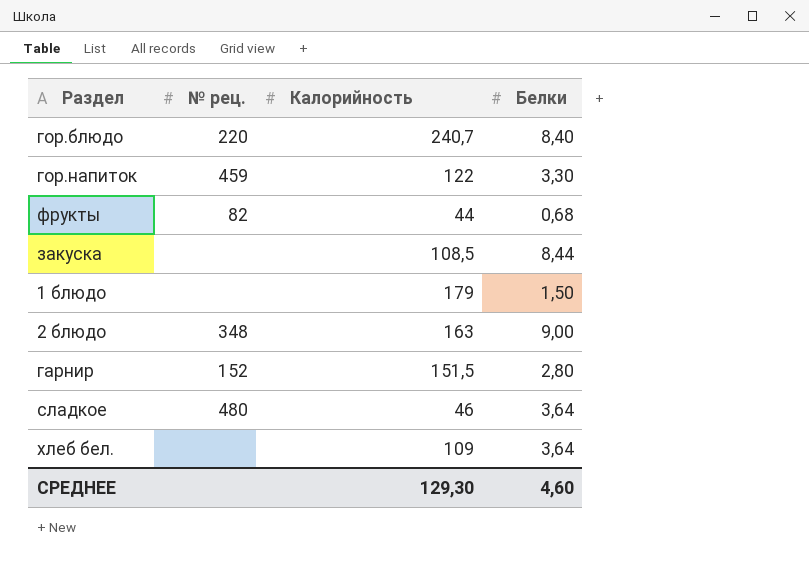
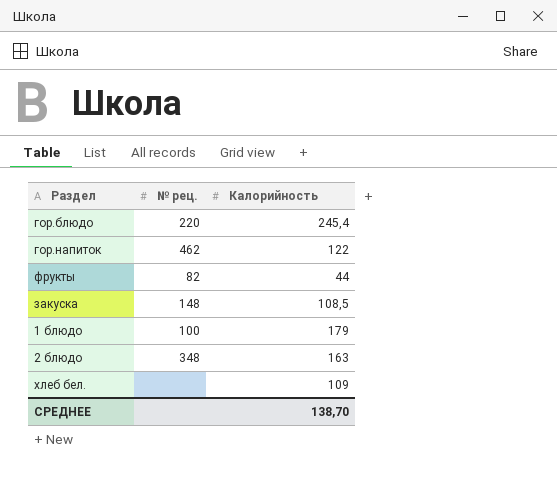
column Белки | position: 4 -> none
row гарнир: 152 | 151,5 | 2,80 -> none
row сладкое: 480 | 46 | 3,64 -> none
гор.блюдо | Калорийность: 240,7 -> 245,4
гор.напиток | № рец.: 459 -> 462
закуска | № рец.: none -> 148
1 блюдо | № рец.: none -> 100
СРЕДНЕЕ | Калорийность: 129,30 -> 138,70

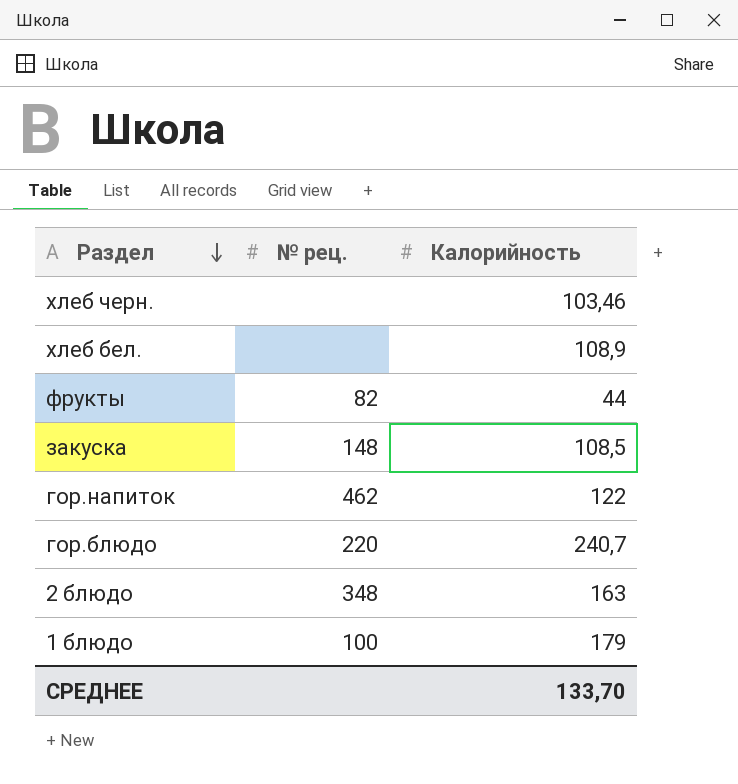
row order: none -> Раздел descending
row хлеб черн.: none -> none | 103,46
хлеб бел. | Калорийность: 109 -> 108,9
гор.блюдо | Калорийность: 245,4 -> 240,7
СРЕДНЕЕ | Калорийность: 138,70 -> 133,70

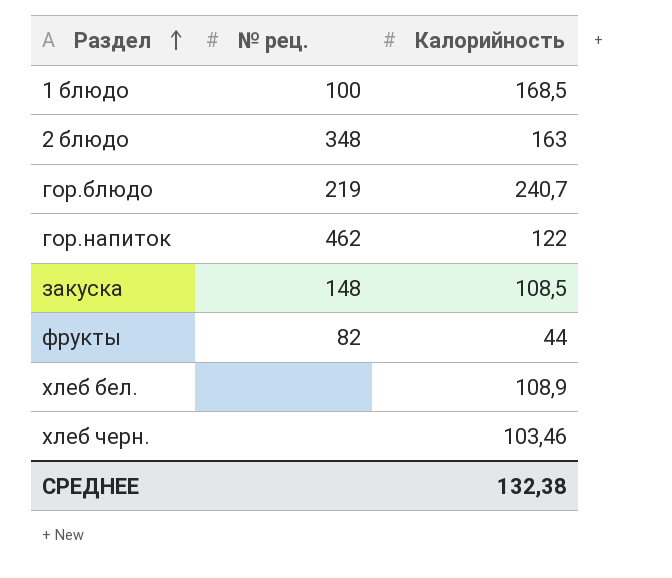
row order: Раздел descending -> Раздел ascending
1 блюдо | Калорийность: 179 -> 168,5
гор.блюдо | № рец.: 220 -> 219
СРЕДНЕЕ | Калорийность: 133,70 -> 132,38

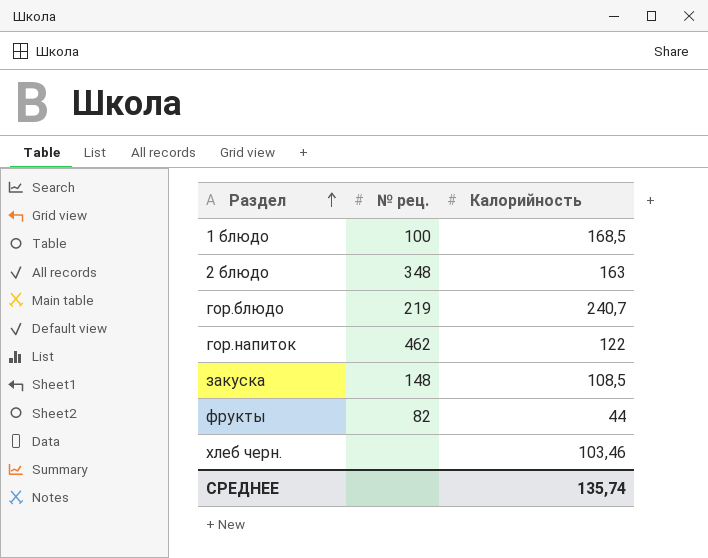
row хлеб бел.: none | 108,9 -> none
СРЕДНЕЕ | Калорийность: 132,38 -> 135,74

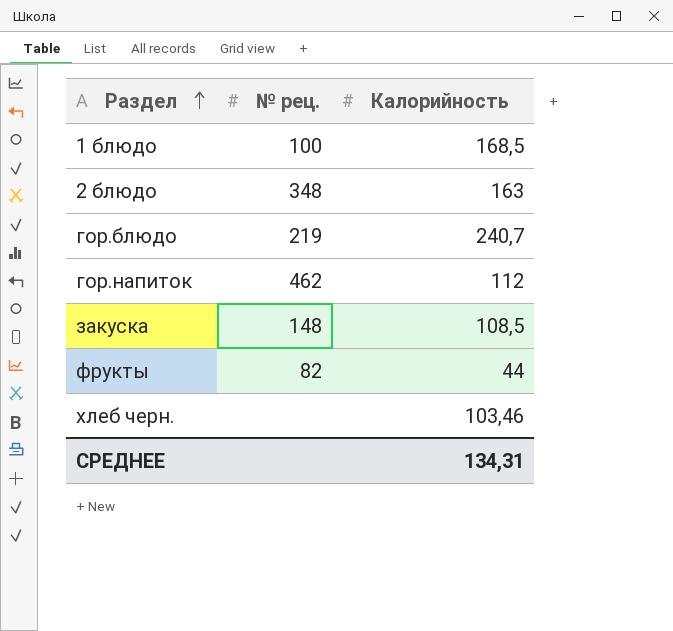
гор.напиток | Калорийность: 122 -> 112
СРЕДНЕЕ | Калорийность: 135,74 -> 134,31

